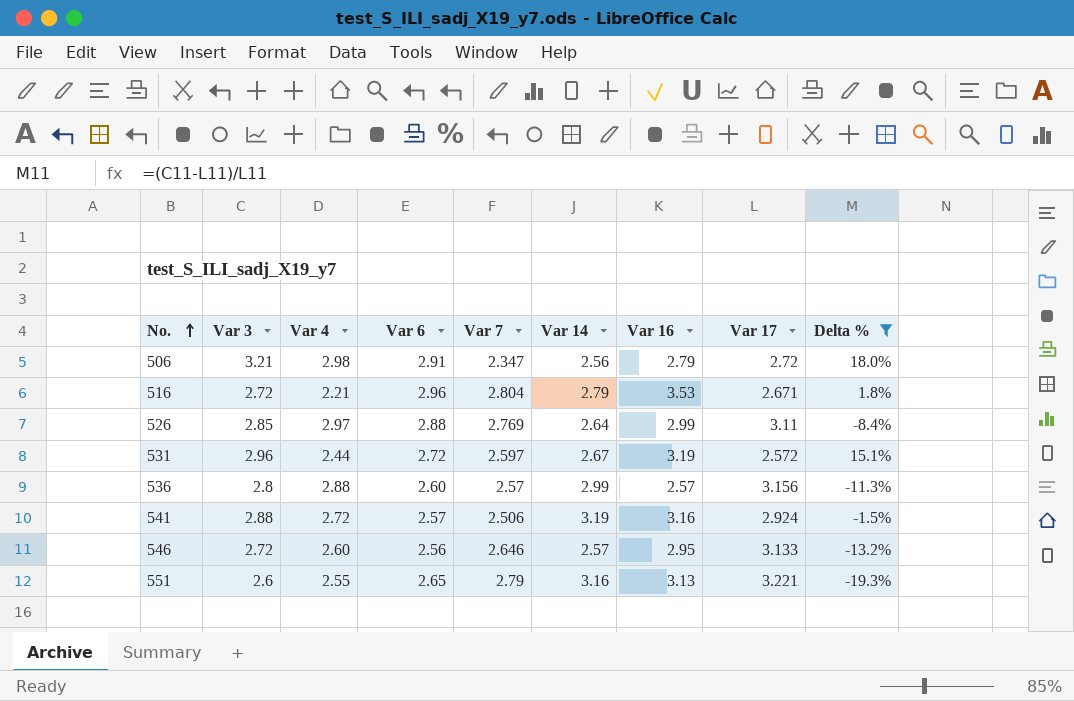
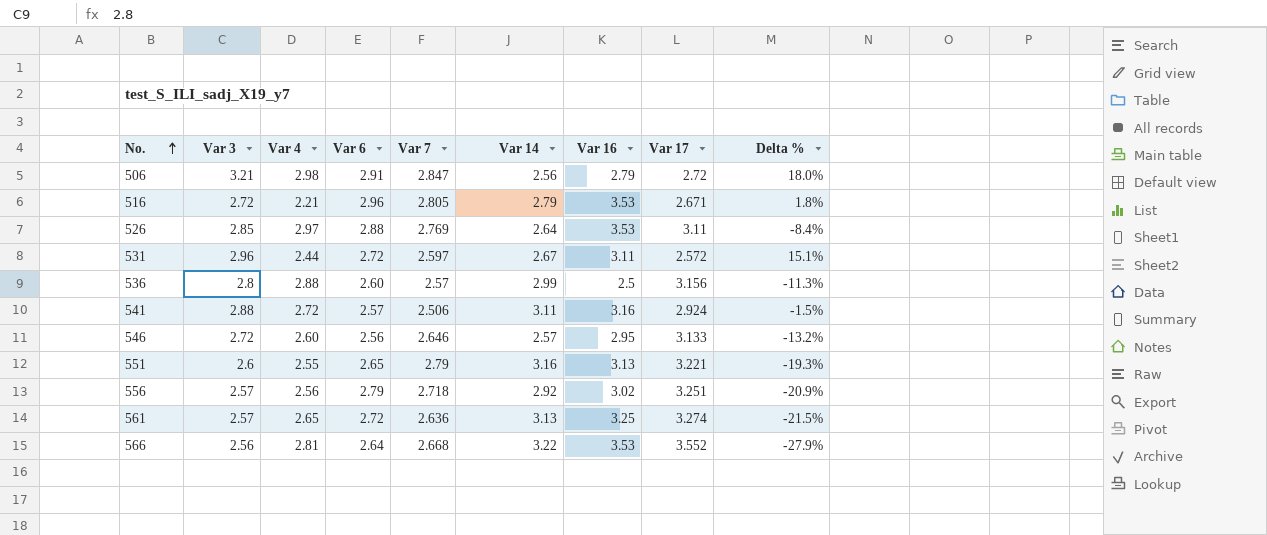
filter: Delta % >= -19.3% -> none
506 | Var 7: 2.347 -> 2.847
516 | Var 7: 2.804 -> 2.805
526 | Var 16: 2.99 -> 3.53
531 | Var 16: 3.19 -> 3.11
536 | Var 16: 2.57 -> 2.5
541 | Var 14: 3.19 -> 3.11

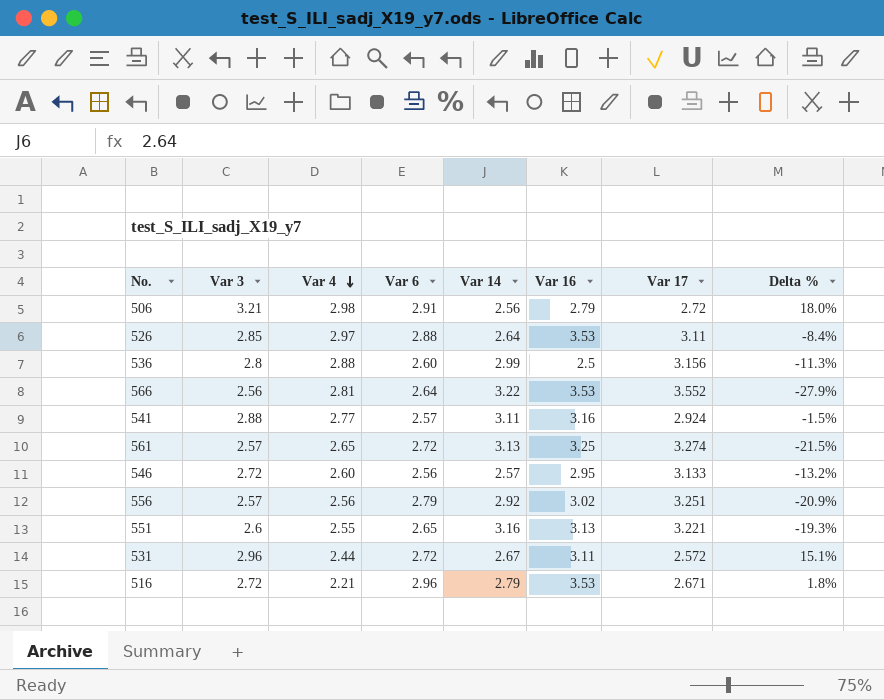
row order: No. ascending -> Var 4 descending
column Var 7 | position: 5 -> none
541 | Var 4: 2.72 -> 2.77

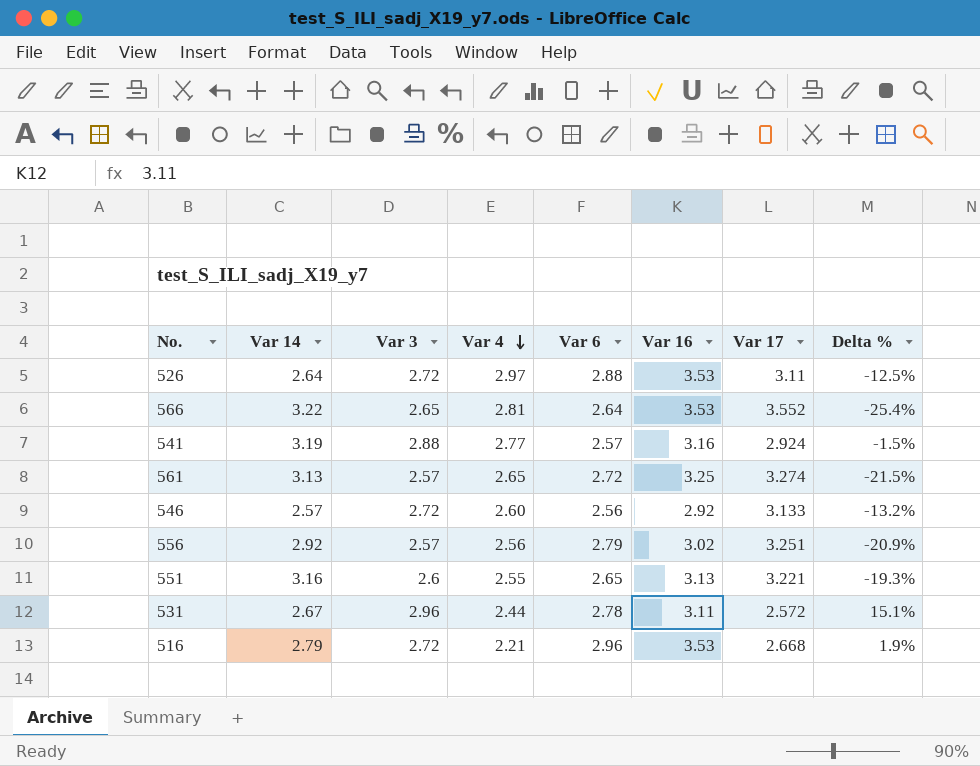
column Var 14 | position: 5 -> 2
row 506: 3.21 | 2.98 | 2.91 | 2.56 | 2.79 | 2.72 | 18.0% -> none
row 536: 2.8 | 2.88 | 2.60 | 2.99 | 2.5 | 3.156 | -11.3% -> none
526 | Var 3: 2.85 -> 2.72
526 | Delta %: -8.4% -> -12.5%
566 | Var 3: 2.56 -> 2.65
566 | Delta %: -27.9% -> -25.4%
541 | Var 14: 3.11 -> 3.19
546 | Var 16: 2.95 -> 2.92
531 | Var 6: 2.72 -> 2.78
516 | Var 17: 2.671 -> 2.668
516 | Delta %: 1.8% -> 1.9%

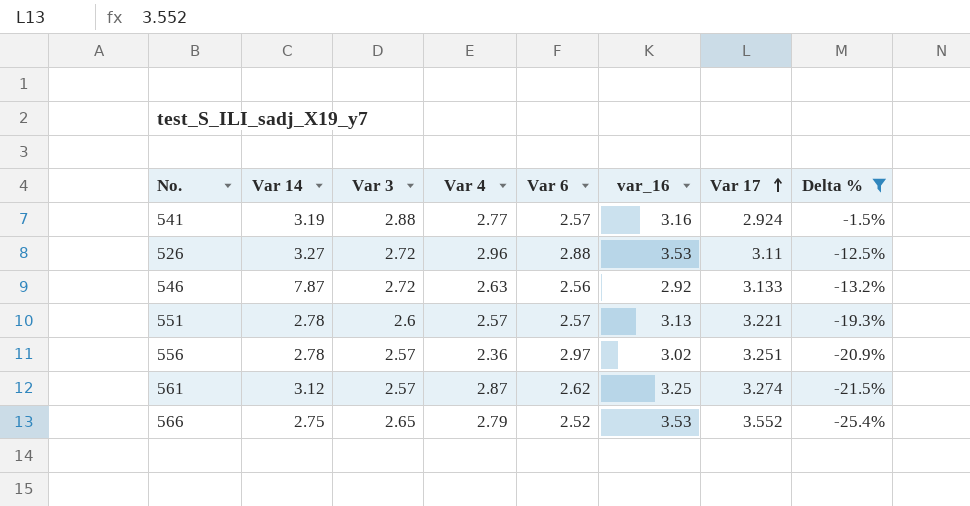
filter: none -> Delta % <= -1.5%
row order: Var 4 descending -> Var 17 ascending
column name: Var 16 -> var_16
526 | Var 14: 2.64 -> 3.27
526 | Var 4: 2.97 -> 2.96
546 | Var 14: 2.57 -> 7.87
546 | Var 4: 2.60 -> 2.63
551 | Var 14: 3.16 -> 2.78
551 | Var 4: 2.55 -> 2.57
551 | Var 6: 2.65 -> 2.57
556 | Var 14: 2.92 -> 2.78
556 | Var 4: 2.56 -> 2.36
556 | Var 6: 2.79 -> 2.97
561 | Var 14: 3.13 -> 3.12
561 | Var 4: 2.65 -> 2.87
561 | Var 6: 2.72 -> 2.62
566 | Var 14: 3.22 -> 2.75
566 | Var 4: 2.81 -> 2.79
566 | Var 6: 2.64 -> 2.52

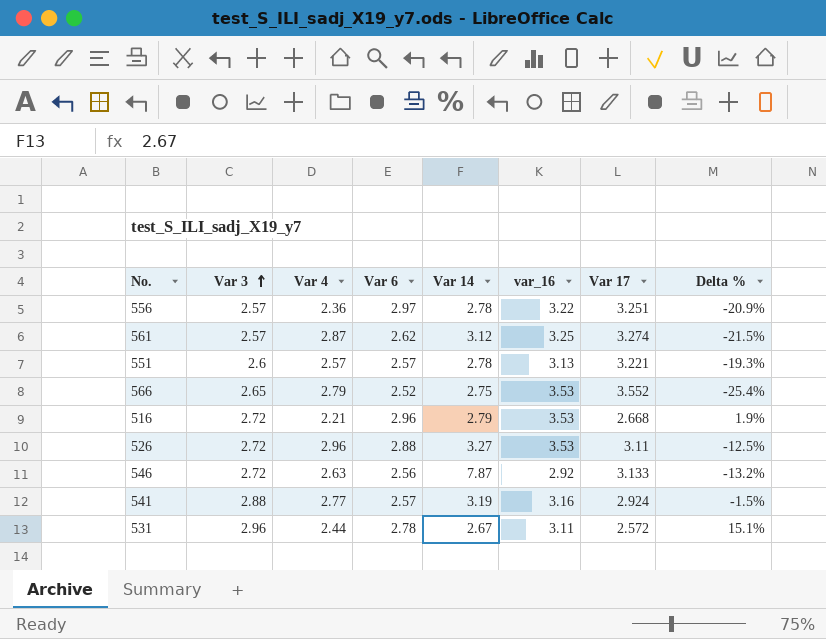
filter: Delta % <= -1.5% -> none
row order: Var 17 ascending -> Var 3 ascending
column Var 14 | position: 2 -> 5
556 | var_16: 3.02 -> 3.22

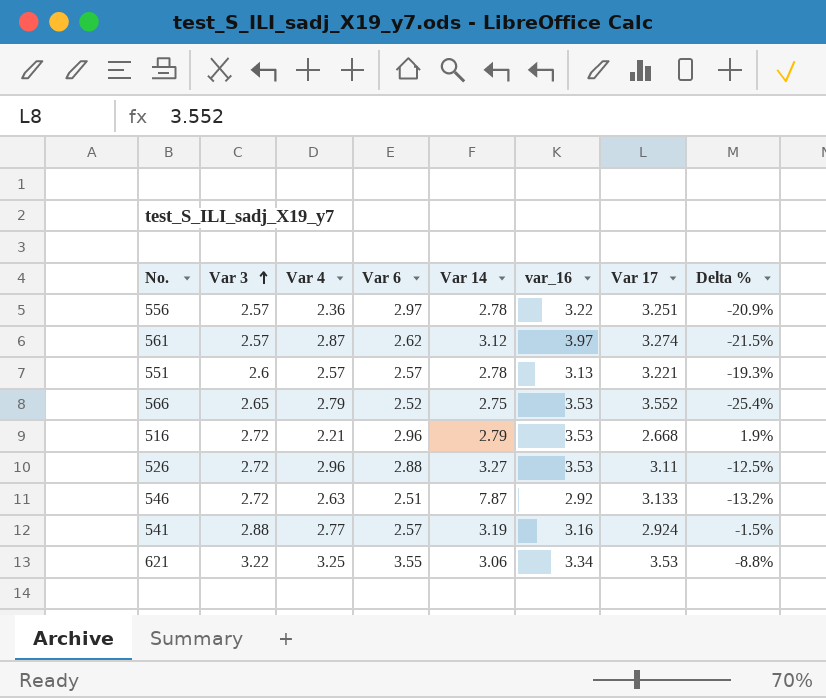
row 531: 2.96 | 2.44 | 2.78 | 2.67 | 3.11 | 2.572 | 15.1% -> none
561 | var_16: 3.25 -> 3.97
546 | Var 6: 2.56 -> 2.51
row 621: none -> 3.22 | 3.25 | 3.55 | 3.06 | 3.34 | 3.53 | -8.8%

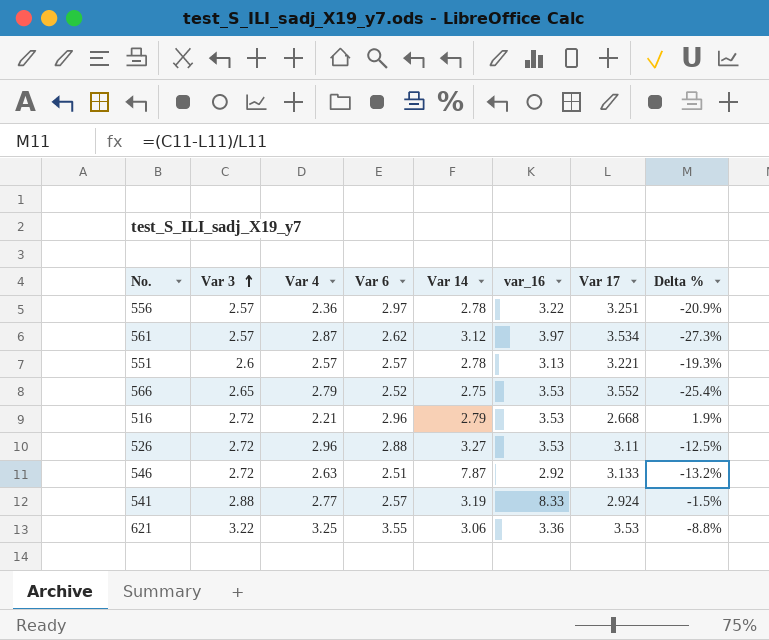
561 | Var 17: 3.274 -> 3.534
561 | Delta %: -21.5% -> -27.3%
541 | var_16: 3.16 -> 8.33
621 | var_16: 3.34 -> 3.36

